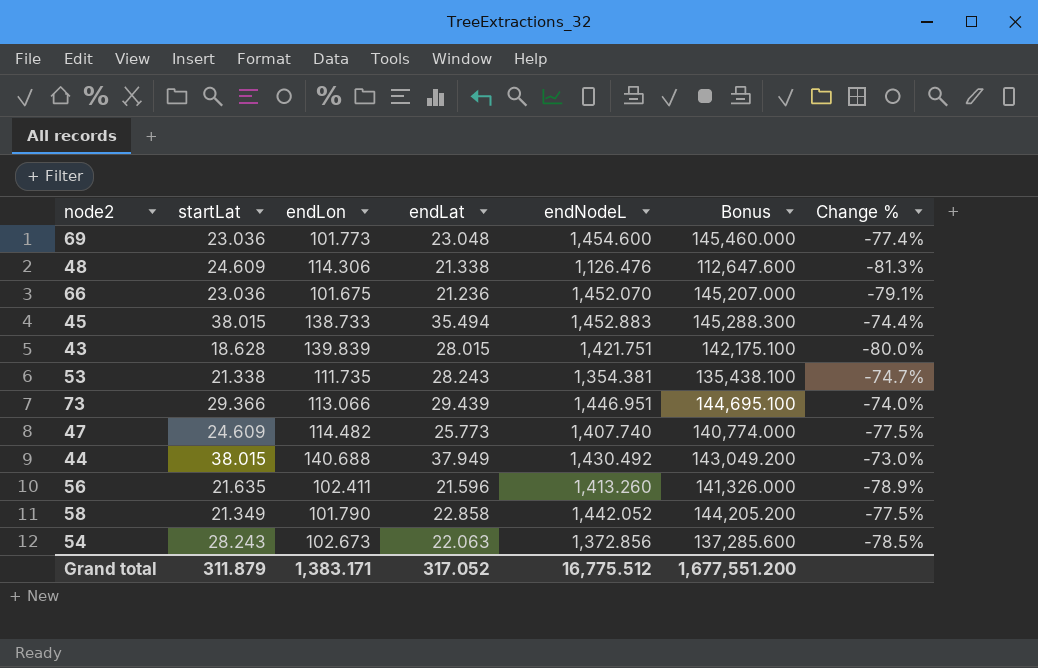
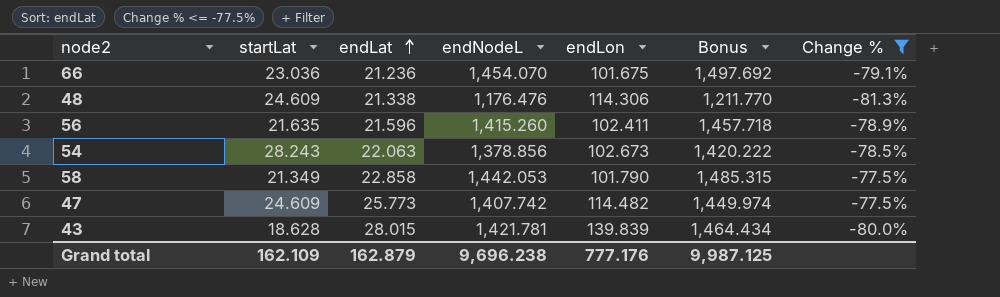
filter: none -> Change % <= -77.5%
row order: none -> endLat ascending
column endLon | position: 3 -> 5
column Bonus | formula: [endNodeL] * 100 -> [endNodeL] * 1.03
66 | endNodeL: 1,452.070 -> 1,454.070
48 | endNodeL: 1,126.476 -> 1,176.476
56 | endNodeL: 1,413.260 -> 1,415.260
54 | endNodeL: 1,372.856 -> 1,378.856
58 | endNodeL: 1,442.052 -> 1,442.053
47 | endNodeL: 1,407.740 -> 1,407.742
43 | endNodeL: 1,421.751 -> 1,421.781
Grand total | startLat: 311.879 -> 162.109
Grand total | endLat: 317.052 -> 162.879
Grand total | endNodeL: 16,775.512 -> 9,696.238
Grand total | endLon: 1,383.171 -> 777.176
Grand total | Bonus: 1,677,551.200 -> 9,987.125

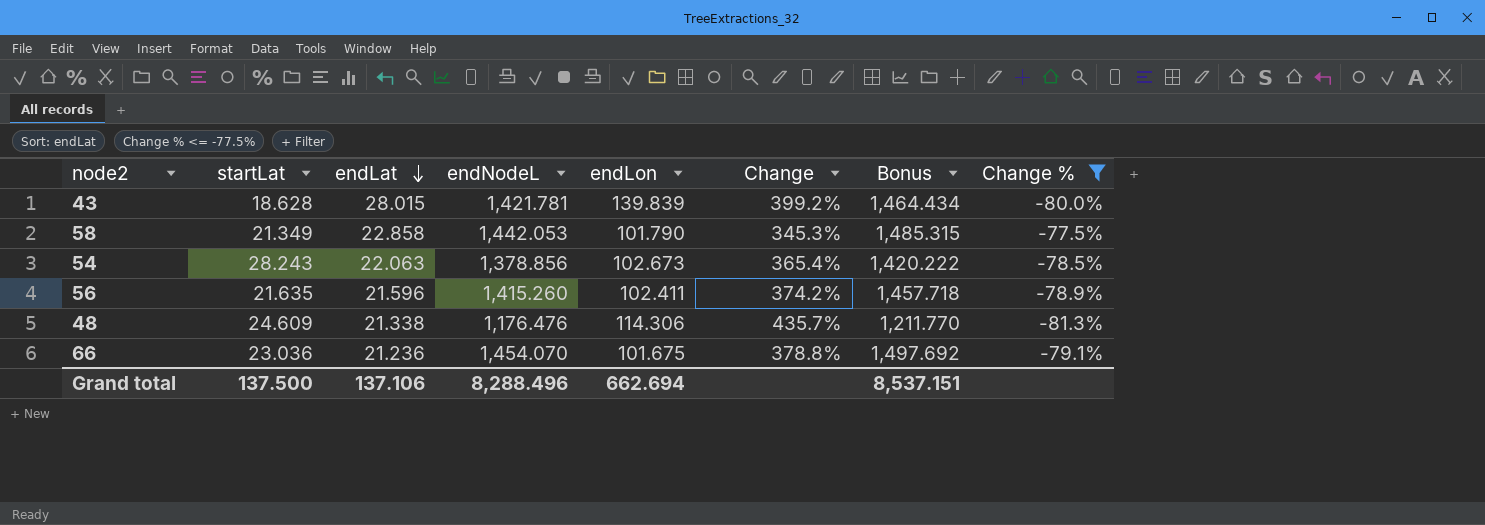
row order: endLat ascending -> endLat descending
column Change | formula: none -> ([endLon] - [endLat]) / [endLat]
row 47: 24.609 | 25.773 | 1,407.742 | 114.482 | 1,449.974 | -77.5% -> none
Grand total | startLat: 162.109 -> 137.500
Grand total | endLat: 162.879 -> 137.106
Grand total | endNodeL: 9,696.238 -> 8,288.496
Grand total | endLon: 777.176 -> 662.694
Grand total | Bonus: 9,987.125 -> 8,537.151

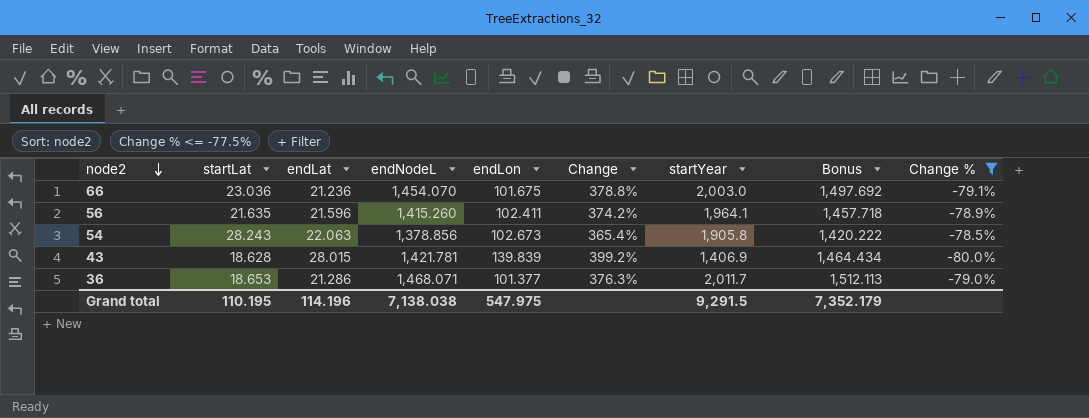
row order: endLat descending -> node2 descending
column startYear | position: none -> 7
row 58: 21.349 | 22.858 | 1,442.053 | 101.790 | 345.3% | 1,485.315 | -77.5% -> none
row 48: 24.609 | 21.338 | 1,176.476 | 114.306 | 435.7% | 1,211.770 | -81.3% -> none
row 36: none -> 18.653 | 21.286 | 1,468.071 | 101.377 | 376.3% | 2,011.7 | 1,512.113 | -79.0%
Grand total | startLat: 137.500 -> 110.195
Grand total | endLat: 137.106 -> 114.196
Grand total | endNodeL: 8,288.496 -> 7,138.038
Grand total | endLon: 662.694 -> 547.975
Grand total | Bonus: 8,537.151 -> 7,352.179

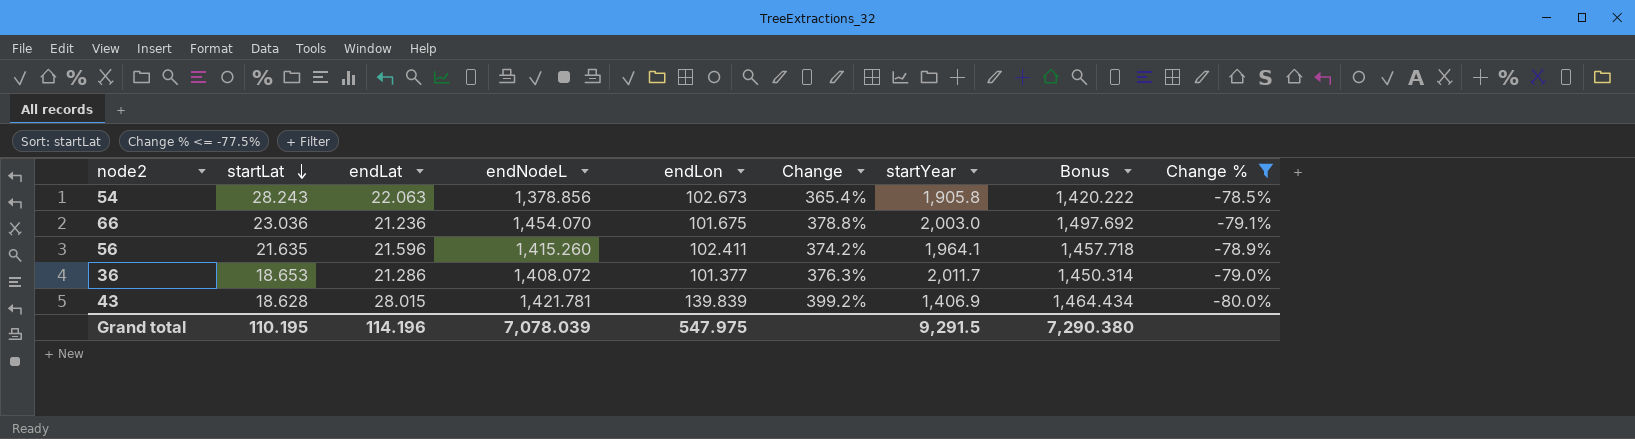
row order: node2 descending -> startLat descending
36 | endNodeL: 1,468.071 -> 1,408.072
36 | Bonus: 1,512.113 -> 1,450.314
Grand total | endNodeL: 7,138.038 -> 7,078.039
Grand total | Bonus: 7,352.179 -> 7,290.380

